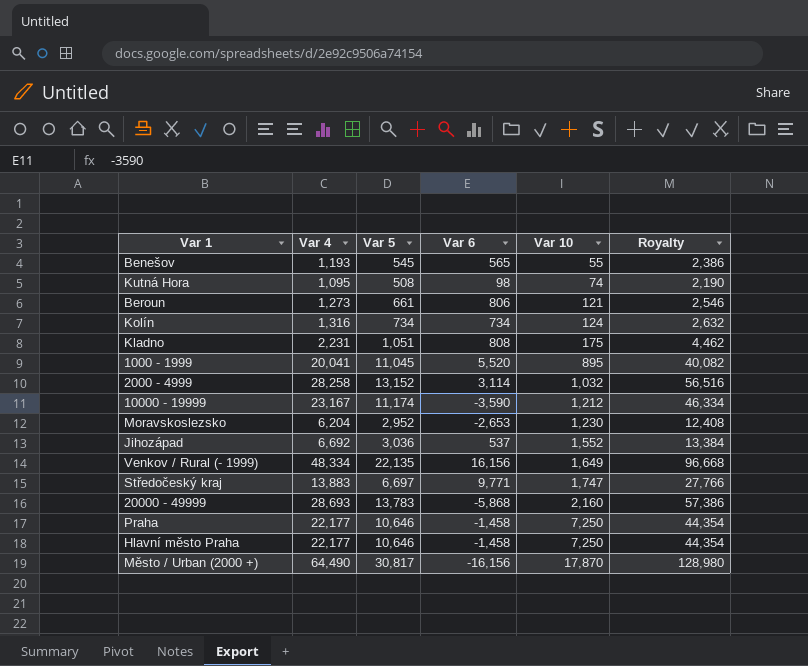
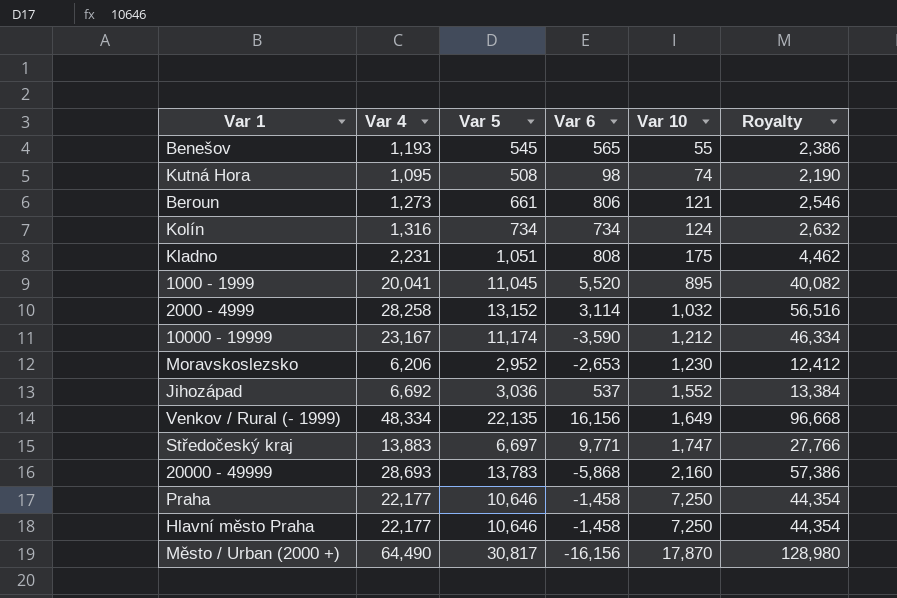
Moravskoslezsko | Var 4: 6,204 -> 6,206
Moravskoslezsko | Royalty: 12,408 -> 12,412

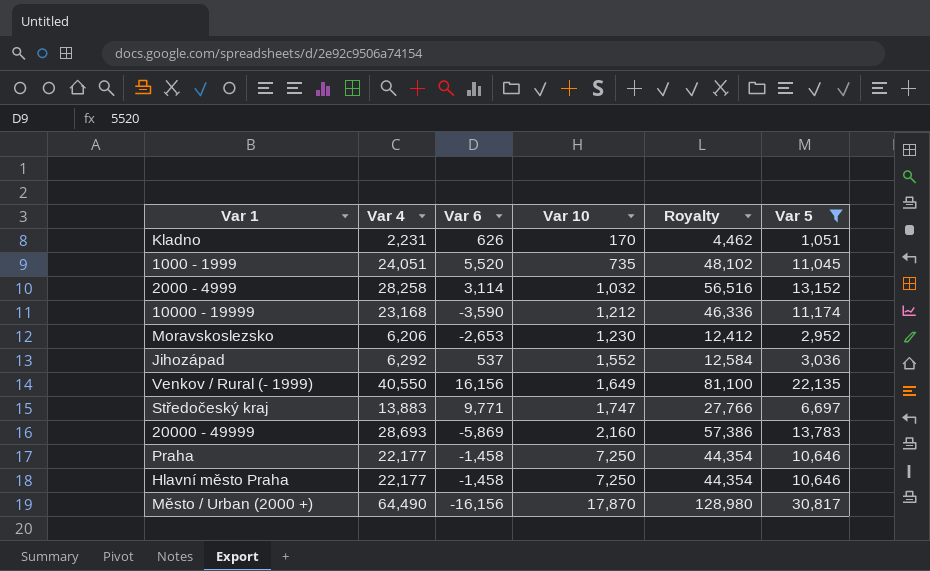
filter: none -> Var 5 >= 1,051
column Var 5 | position: 3 -> 6
Kladno | Var 6: 808 -> 626
Kladno | Var 10: 175 -> 170
1000 - 1999 | Var 4: 20,041 -> 24,051
1000 - 1999 | Var 10: 895 -> 735
1000 - 1999 | Royalty: 40,082 -> 48,102
10000 - 19999 | Var 4: 23,167 -> 23,168
10000 - 19999 | Royalty: 46,334 -> 46,336
Jihozápad | Var 4: 6,692 -> 6,292
Jihozápad | Royalty: 13,384 -> 12,584
Venkov / Rural (- 1999) | Var 4: 48,334 -> 40,550
Venkov / Rural (- 1999) | Royalty: 96,668 -> 81,100
20000 - 49999 | Var 6: -5,868 -> -5,869

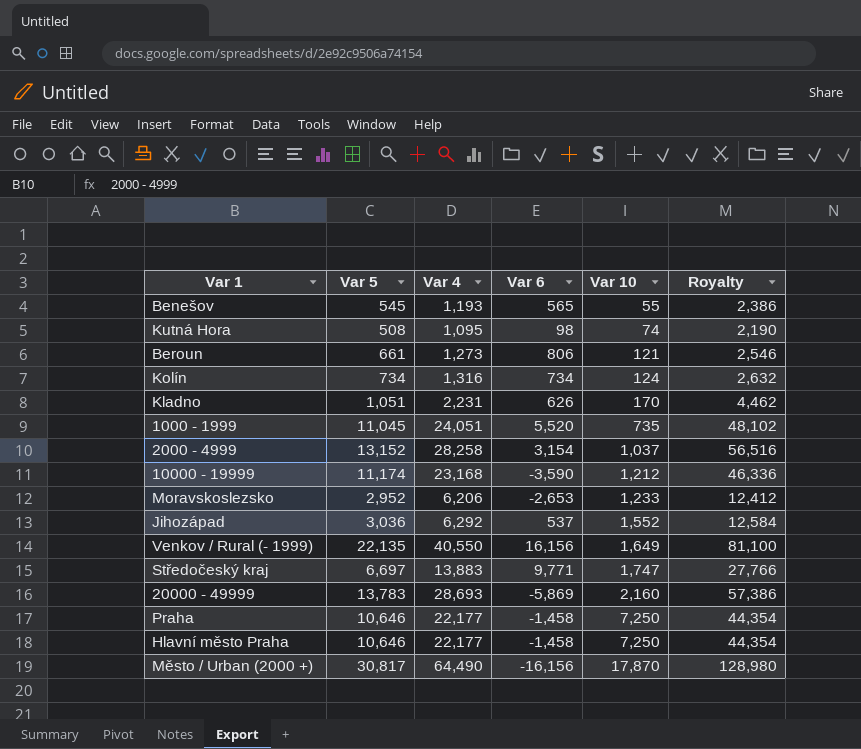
filter: Var 5 >= 1,051 -> none
column Var 5 | position: 6 -> 2
2000 - 4999 | Var 6: 3,114 -> 3,154
2000 - 4999 | Var 10: 1,032 -> 1,037
Moravskoslezsko | Var 10: 1,230 -> 1,233

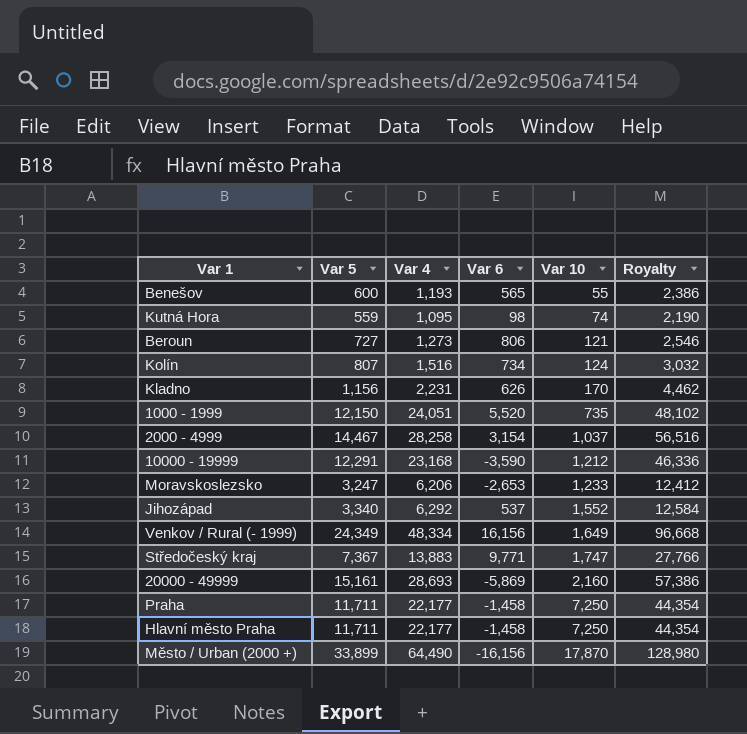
Benešov | Var 5: 545 -> 600
Kutná Hora | Var 5: 508 -> 559
Beroun | Var 5: 661 -> 727
Kolín | Var 5: 734 -> 807
Kolín | Var 4: 1,316 -> 1,516
Kolín | Royalty: 2,632 -> 3,032
Kladno | Var 5: 1,051 -> 1,156
1000 - 1999 | Var 5: 11,045 -> 12,150
2000 - 4999 | Var 5: 13,152 -> 14,467
10000 - 19999 | Var 5: 11,174 -> 12,291
Moravskoslezsko | Var 5: 2,952 -> 3,247
Jihozápad | Var 5: 3,036 -> 3,340
Venkov / Rural (- 1999) | Var 5: 22,135 -> 24,349
Venkov / Rural (- 1999) | Var 4: 40,550 -> 48,334
Venkov / Rural (- 1999) | Royalty: 81,100 -> 96,668
Středočeský kraj | Var 5: 6,697 -> 7,367
20000 - 49999 | Var 5: 13,783 -> 15,161
Praha | Var 5: 10,646 -> 11,711
Hlavní město Praha | Var 5: 10,646 -> 11,711
Město / Urban (2000 +) | Var 5: 30,817 -> 33,899

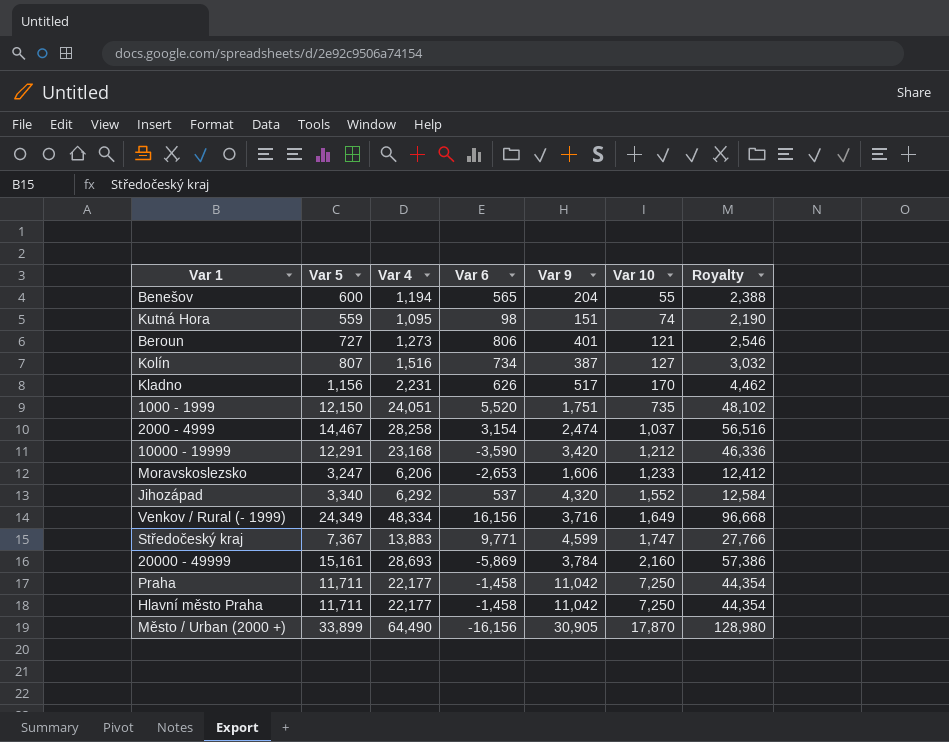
column Var 9 | position: none -> 5
Benešov | Var 4: 1,193 -> 1,194
Benešov | Royalty: 2,386 -> 2,388
Kolín | Var 10: 124 -> 127

